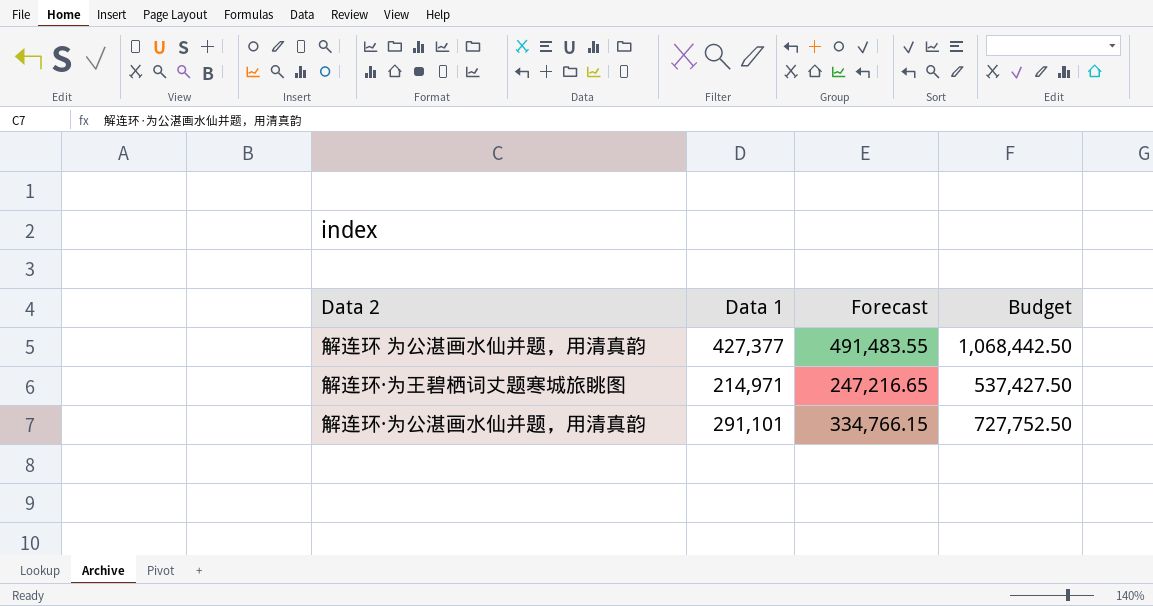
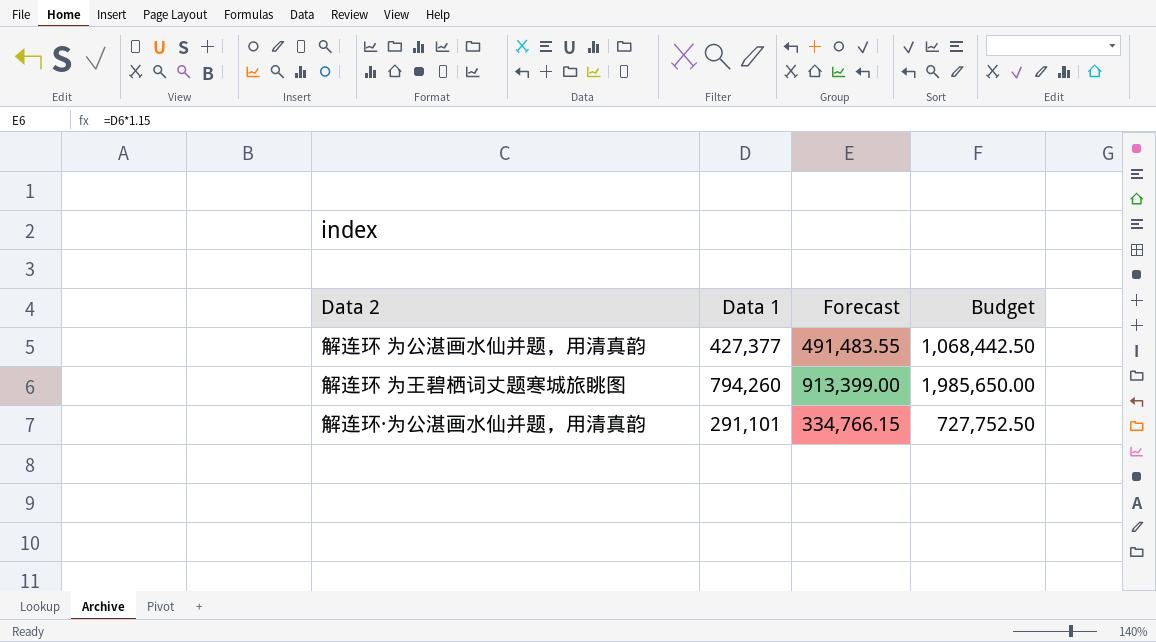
row 解连环·为王碧栖词丈题寒城旅眺图: 214,971 | 247,216.65 | 537,427.50 -> none
row 解连环 为王碧栖词丈题寒城旅眺图: none -> 794,260 | 913,399.00 | 1,985,650.00

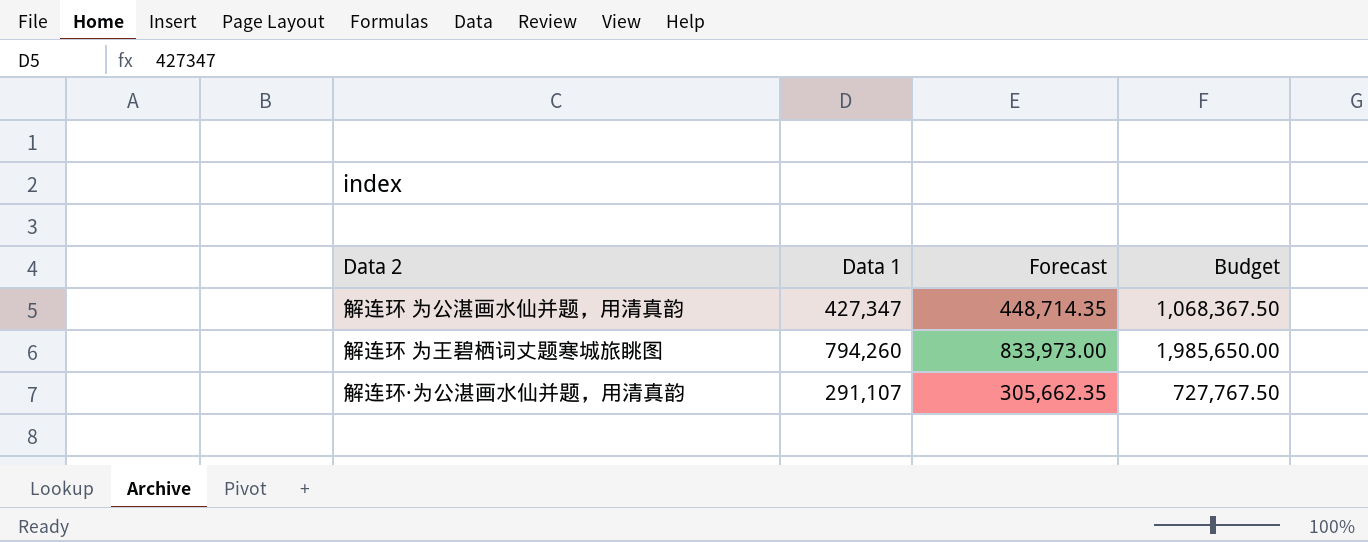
column Forecast | formula: [Data 1] * 1.15 -> [Data 1] * 1.05
解连环 为公湛画水仙并题，用清真韵 | Data 1: 427,377 -> 427,347
解连环 为公湛画水仙并题，用清真韵 | Budget: 1,068,442.50 -> 1,068,367.50
解连环·为公湛画水仙并题，用清真韵 | Data 1: 291,101 -> 291,107
解连环·为公湛画水仙并题，用清真韵 | Budget: 727,752.50 -> 727,767.50

